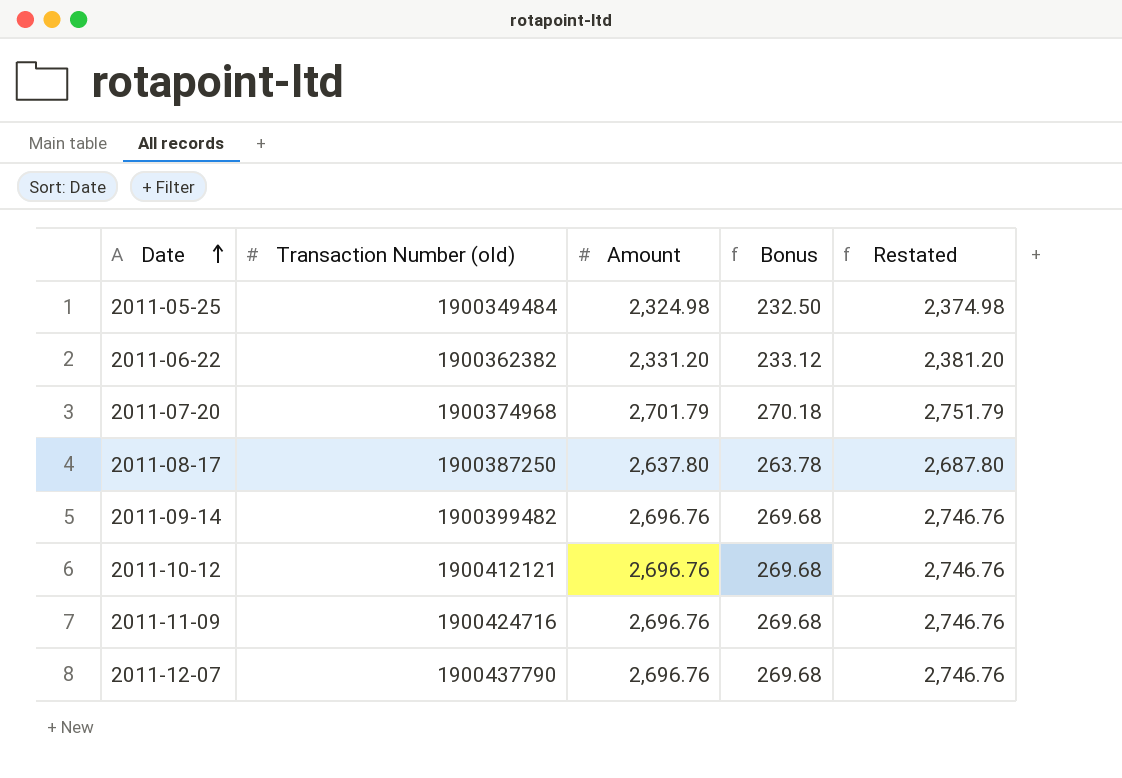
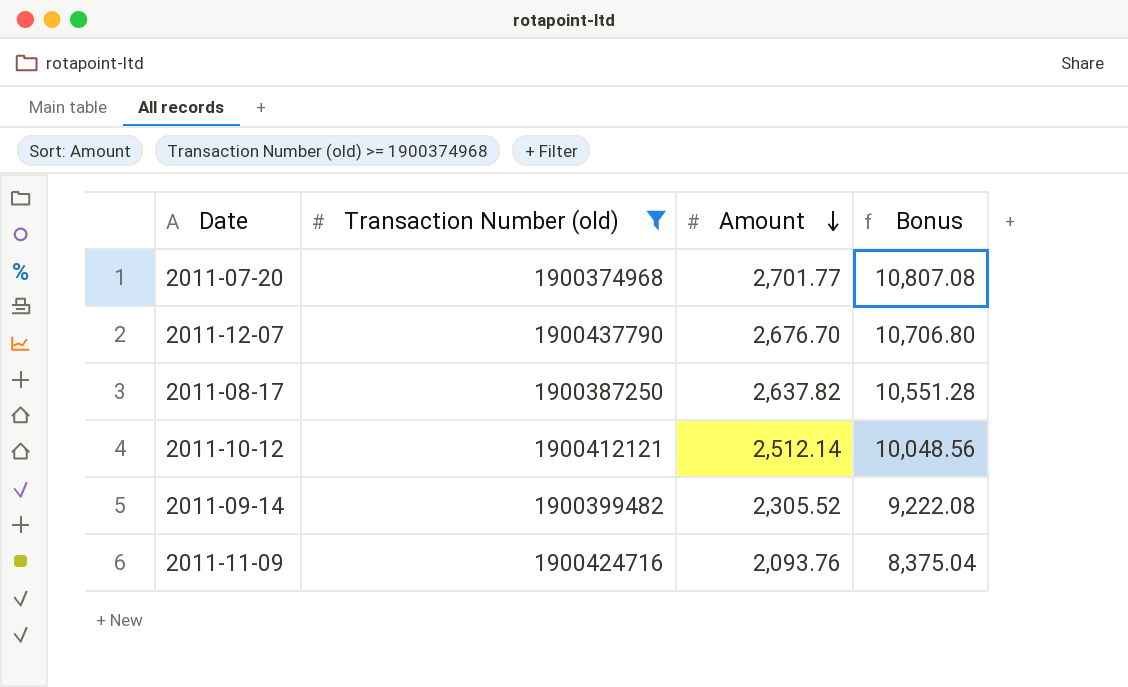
filter: none -> Transaction Number (old) >= 1900374968
row order: Date ascending -> Amount descending
column Restated | formula: [Amount] + 50 -> none
column Bonus | formula: [Amount] * 0.1 -> [Amount] * 4
2011-07-20 | Amount: 2,701.79 -> 2,701.77
2011-12-07 | Amount: 2,696.76 -> 2,676.70
2011-08-17 | Amount: 2,637.80 -> 2,637.82
2011-10-12 | Amount: 2,696.76 -> 2,512.14
2011-09-14 | Amount: 2,696.76 -> 2,305.52
2011-11-09 | Amount: 2,696.76 -> 2,093.76

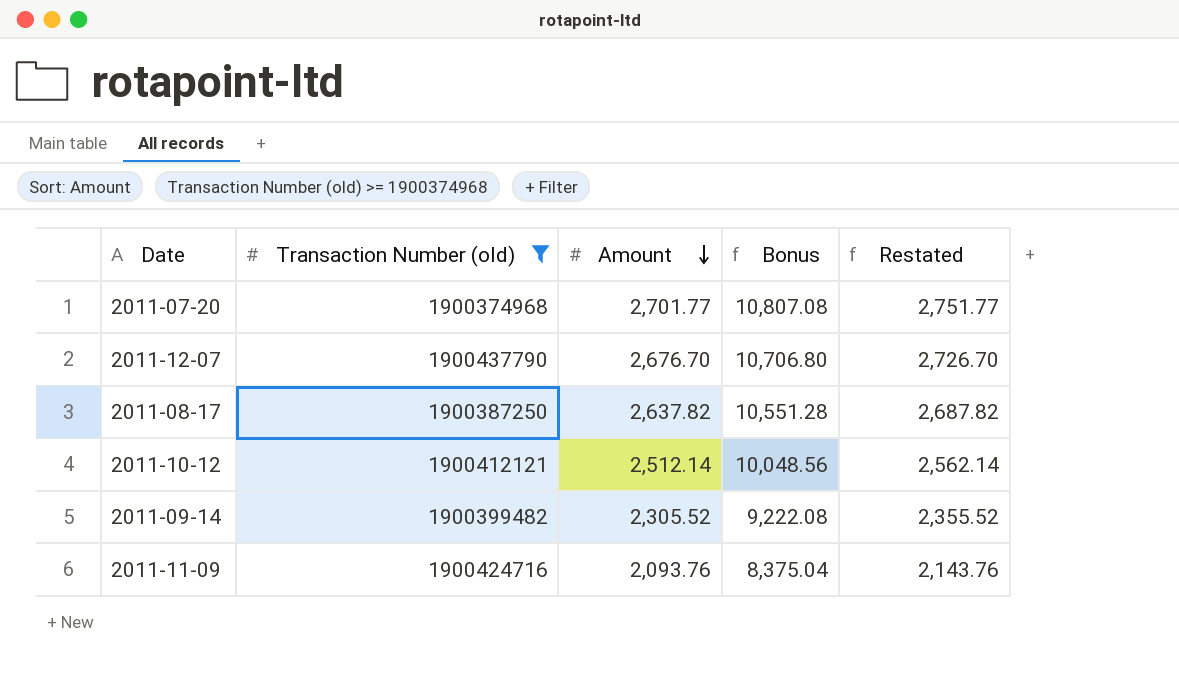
column Restated | formula: none -> [Amount] + 50

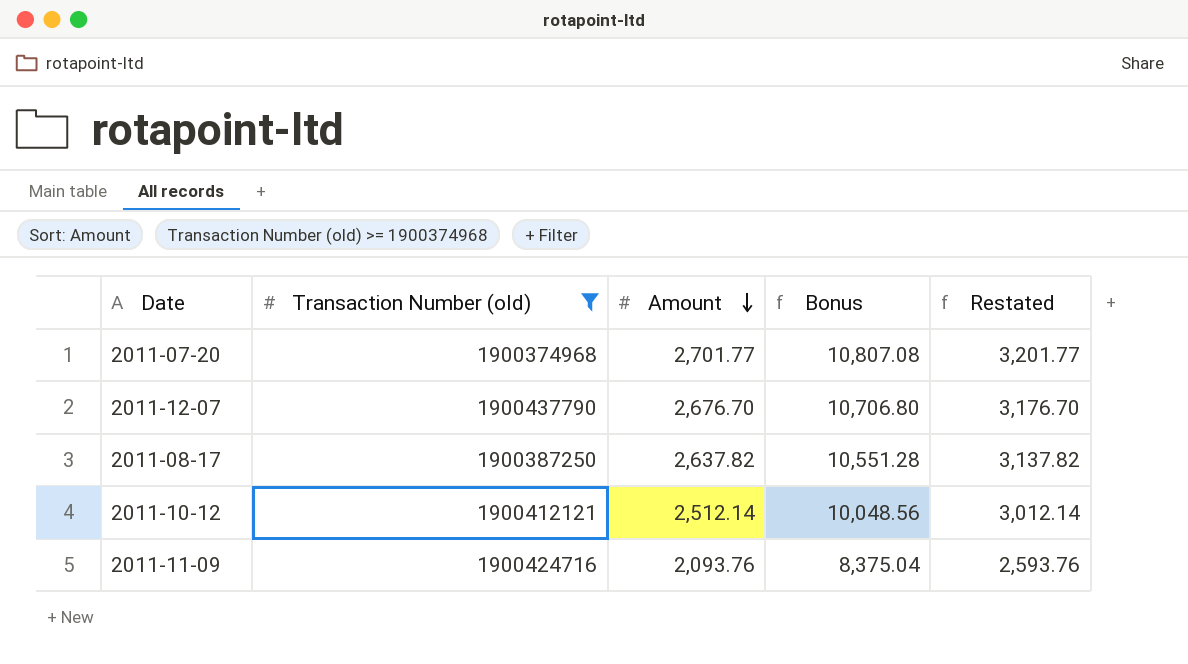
column Restated | formula: [Amount] + 50 -> [Amount] + 500
row 2011-09-14: 1900399482 | 2,305.52 | 9,222.08 | 2,355.52 -> none

